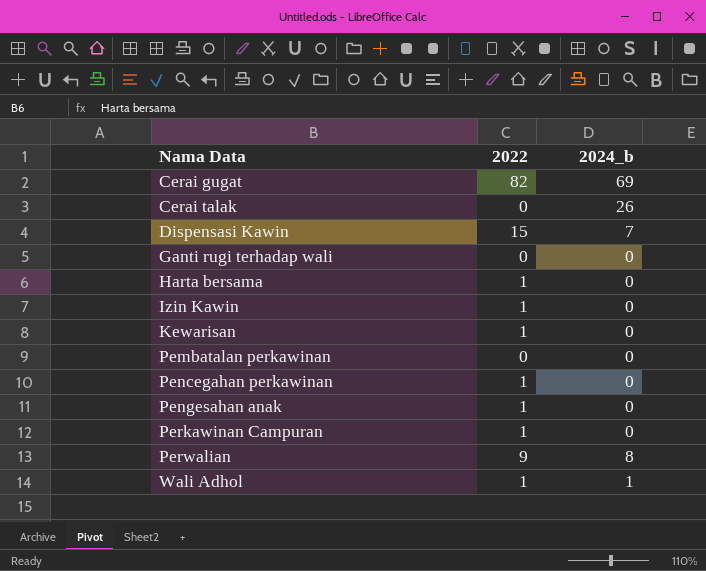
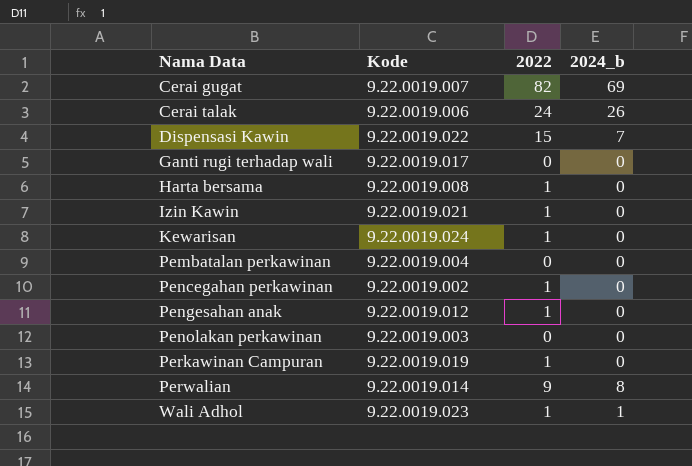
column Kode | position: none -> 2
Cerai talak | 2022: 0 -> 24
row Penolakan perkawinan: none -> 9.22.0019.003 | 0 | 0

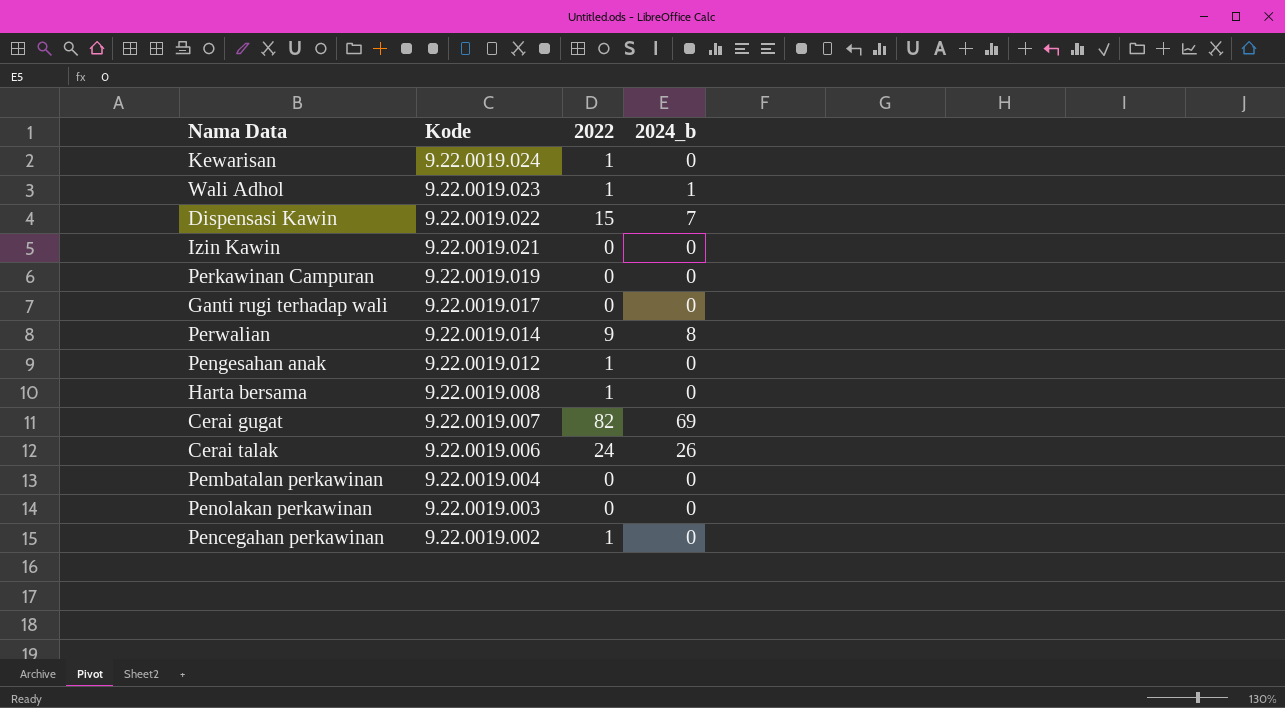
row order: Nama Data ascending -> Kode descending
Izin Kawin | 2022: 1 -> 0
Perkawinan Campuran | 2022: 1 -> 0

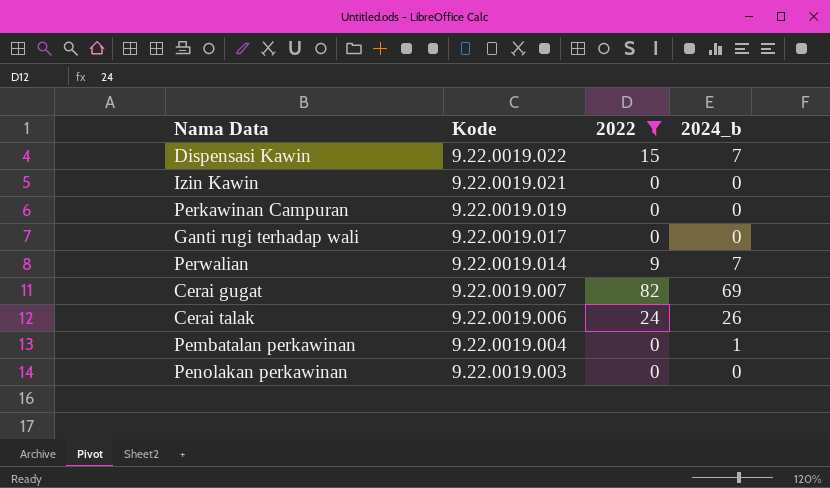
filter: none -> 2022 != 1
Perwalian | 2024_b: 8 -> 7
Pembatalan perkawinan | 2024_b: 0 -> 1

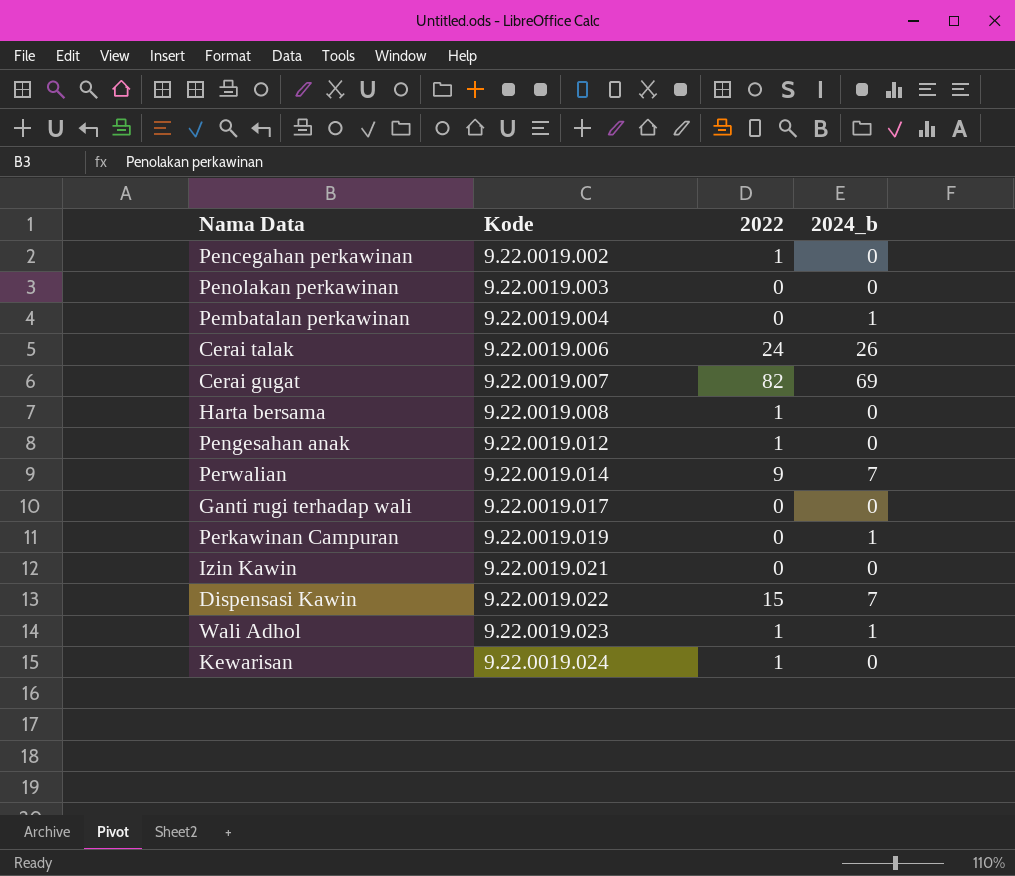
filter: 2022 != 1 -> none
row order: Kode descending -> Kode ascending
Perkawinan Campuran | 2024_b: 0 -> 1

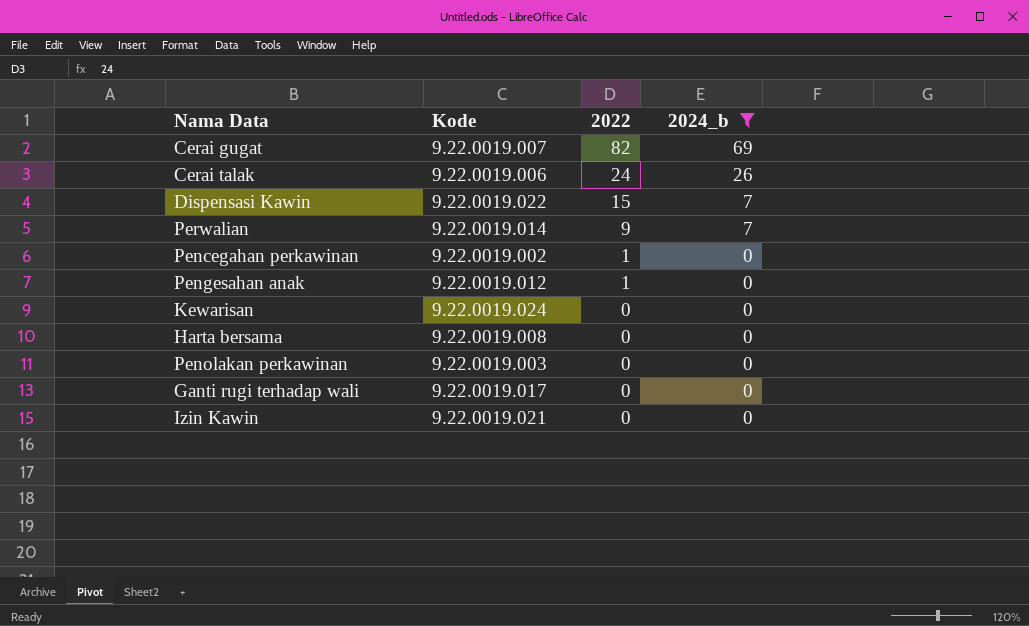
filter: none -> 2024_b != 1
row order: Kode ascending -> 2022 descending
Kewarisan | 2022: 1 -> 0
Harta bersama | 2022: 1 -> 0

